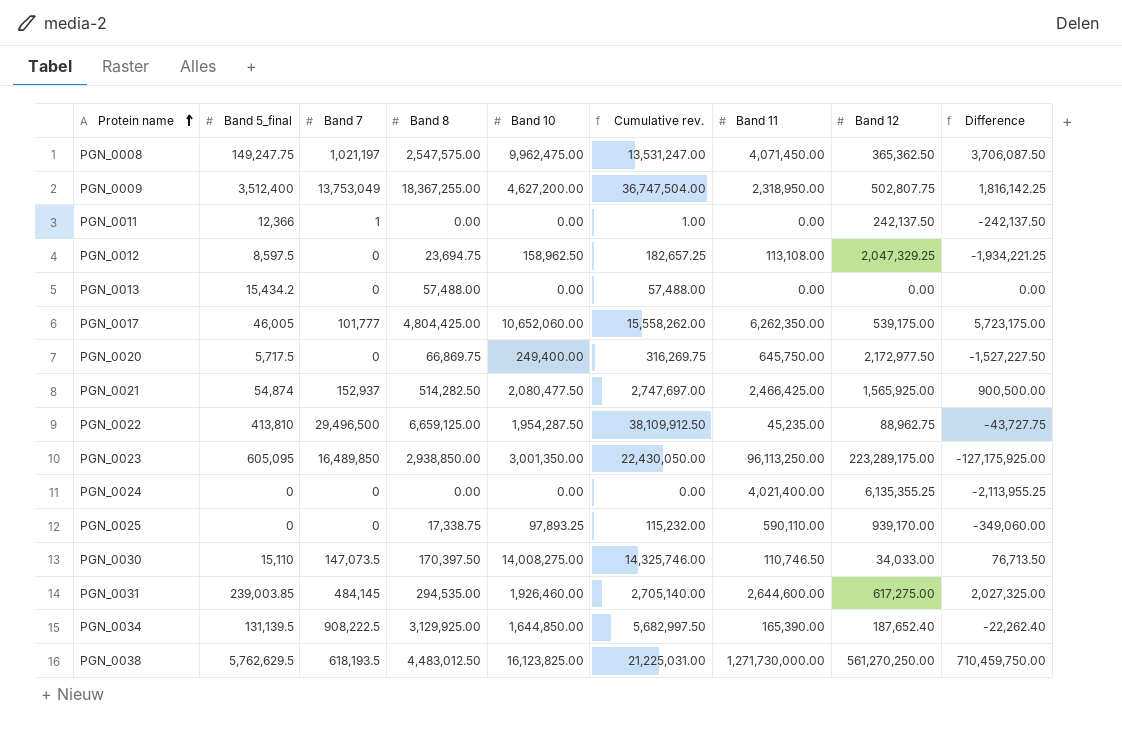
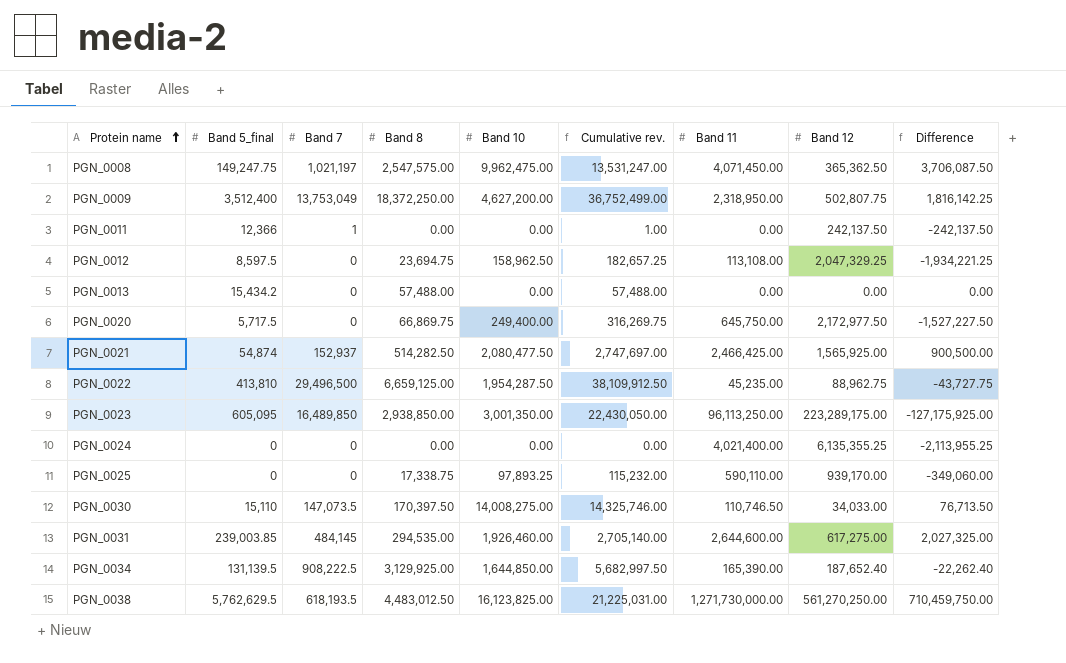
row PGN_0017: 46,005 | 101,777 | 4,804,425.00 | 10,652,060.00 | 15,558,262.00 | 6,262,350.00 | 539,175.00 | 5,723,175.00 -> none
PGN_0009 | Band 8: 18,367,255.00 -> 18,372,250.00
PGN_0009 | Cumulative rev.: 36,747,504.00 -> 36,752,499.00

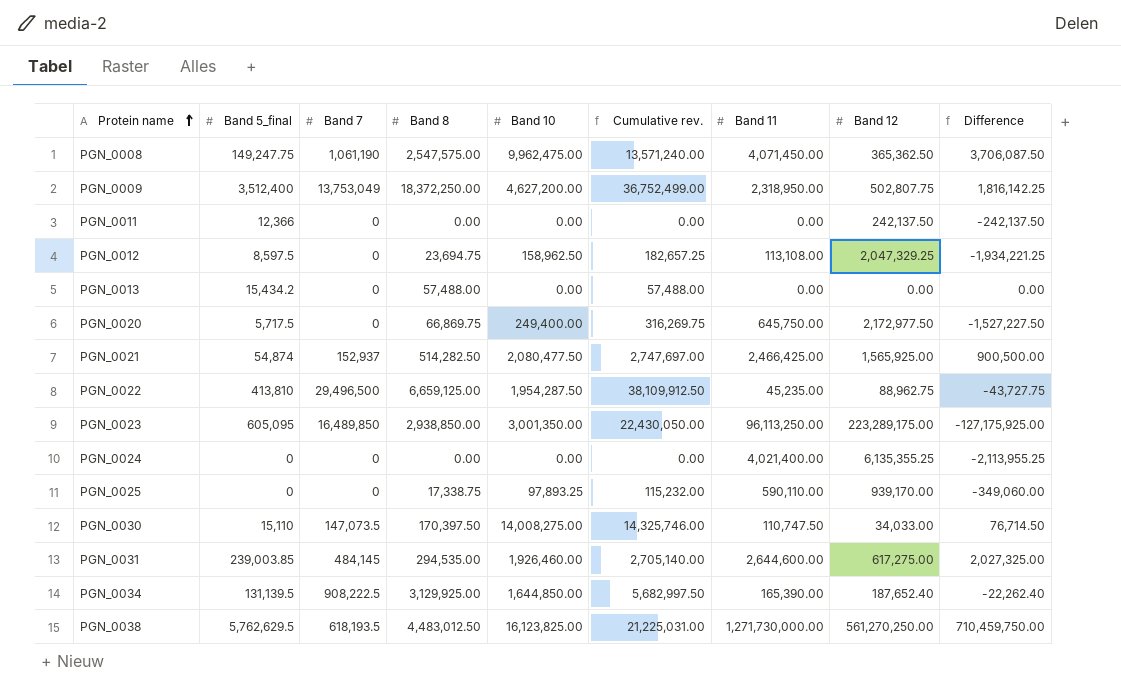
PGN_0008 | Band 7: 1,021,197 -> 1,061,190
PGN_0008 | Cumulative rev.: 13,531,247.00 -> 13,571,240.00
PGN_0011 | Band 7: 1 -> 0
PGN_0011 | Cumulative rev.: 1.00 -> 0.00
PGN_0030 | Band 11: 110,746.50 -> 110,747.50
PGN_0030 | Difference: 76,713.50 -> 76,714.50

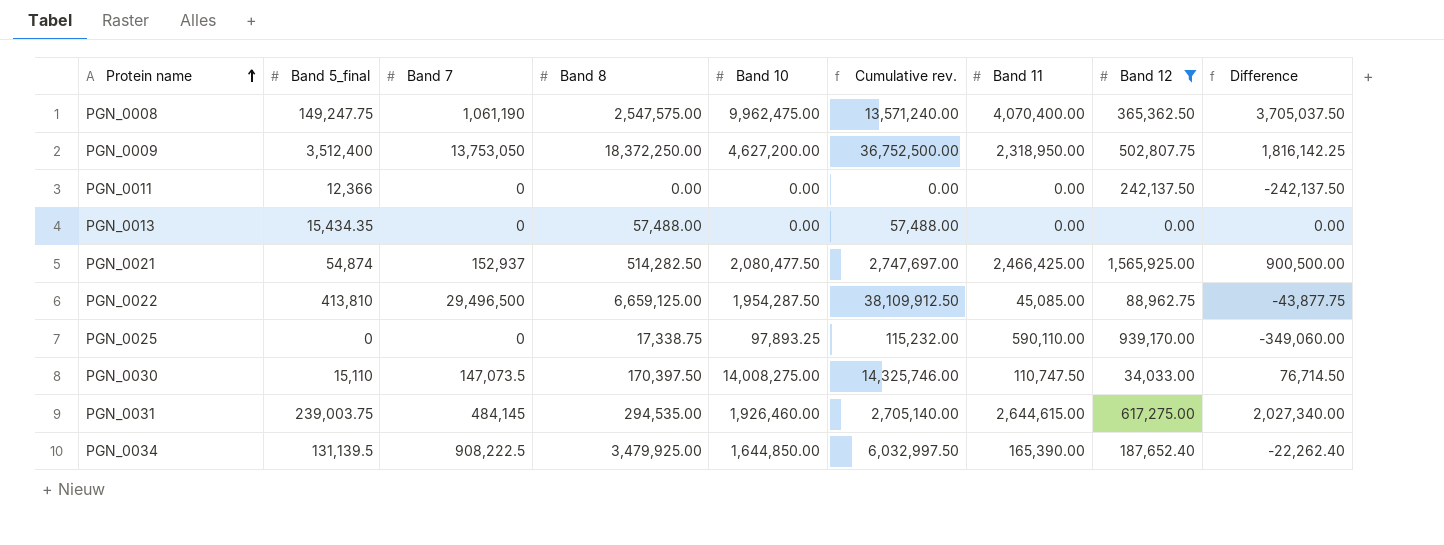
filter: none -> Band 12 <= 1,565,925.00
PGN_0008 | Band 11: 4,071,450.00 -> 4,070,400.00
PGN_0008 | Difference: 3,706,087.50 -> 3,705,037.50
PGN_0009 | Band 7: 13,753,049 -> 13,753,050
PGN_0009 | Cumulative rev.: 36,752,499.00 -> 36,752,500.00
PGN_0013 | Band 5_final: 15,434.2 -> 15,434.35
PGN_0022 | Band 11: 45,235.00 -> 45,085.00
PGN_0022 | Difference: -43,727.75 -> -43,877.75
PGN_0031 | Band 5_final: 239,003.85 -> 239,003.75
PGN_0031 | Band 11: 2,644,600.00 -> 2,644,615.00
PGN_0031 | Difference: 2,027,325.00 -> 2,027,340.00
PGN_0034 | Band 8: 3,129,925.00 -> 3,479,925.00
PGN_0034 | Cumulative rev.: 5,682,997.50 -> 6,032,997.50

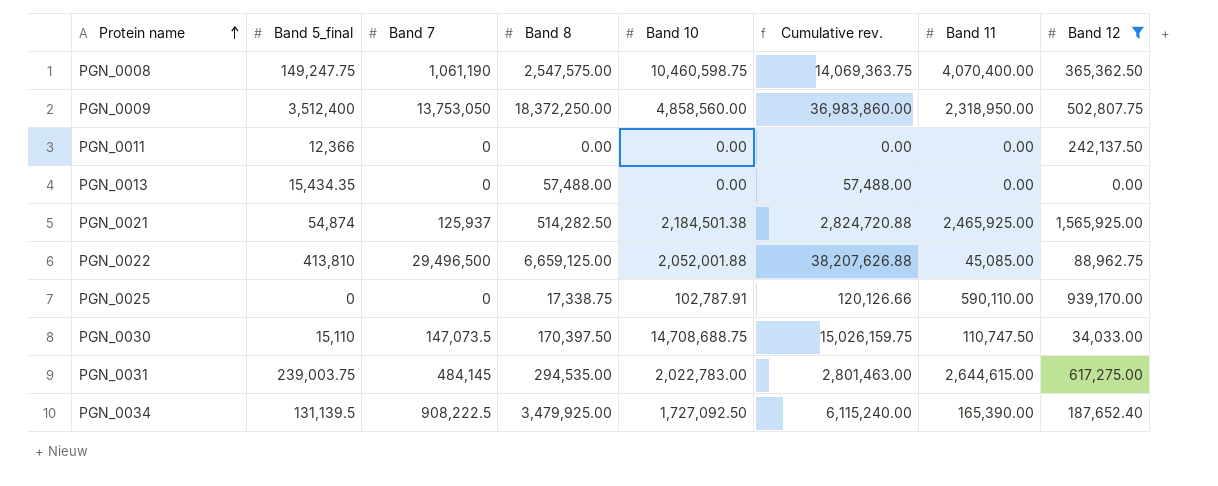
column Difference | formula: [Band 11] - [Band 12] -> none
PGN_0008 | Band 10: 9,962,475.00 -> 10,460,598.75
PGN_0008 | Cumulative rev.: 13,571,240.00 -> 14,069,363.75
PGN_0009 | Band 10: 4,627,200.00 -> 4,858,560.00
PGN_0009 | Cumulative rev.: 36,752,500.00 -> 36,983,860.00
PGN_0021 | Band 7: 152,937 -> 125,937
PGN_0021 | Band 10: 2,080,477.50 -> 2,184,501.38
PGN_0021 | Cumulative rev.: 2,747,697.00 -> 2,824,720.88
PGN_0021 | Band 11: 2,466,425.00 -> 2,465,925.00
PGN_0022 | Band 10: 1,954,287.50 -> 2,052,001.88
PGN_0022 | Cumulative rev.: 38,109,912.50 -> 38,207,626.88
PGN_0025 | Band 10: 97,893.25 -> 102,787.91
PGN_0025 | Cumulative rev.: 115,232.00 -> 120,126.66
PGN_0030 | Band 10: 14,008,275.00 -> 14,708,688.75
PGN_0030 | Cumulative rev.: 14,325,746.00 -> 15,026,159.75
PGN_0031 | Band 10: 1,926,460.00 -> 2,022,783.00
PGN_0031 | Cumulative rev.: 2,705,140.00 -> 2,801,463.00
PGN_0034 | Band 10: 1,644,850.00 -> 1,727,092.50
PGN_0034 | Cumulative rev.: 6,032,997.50 -> 6,115,240.00

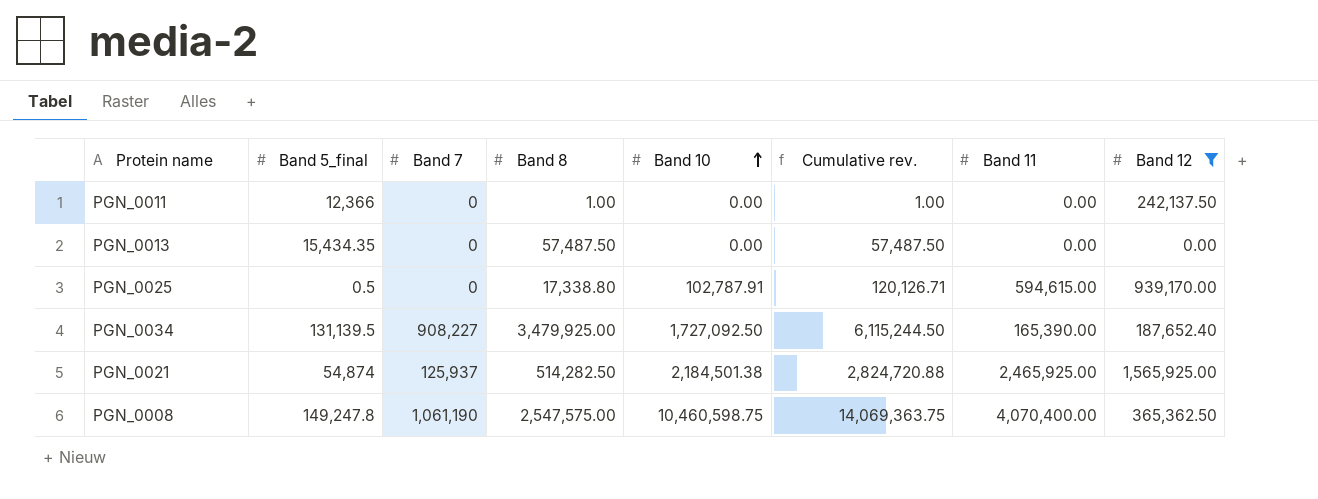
row order: Protein name ascending -> Band 10 ascending
row PGN_0009: 3,512,400 | 13,753,050 | 18,372,250.00 | 4,858,560.00 | 36,983,860.00 | 2,318,950.00 | 502,807.75 -> none
row PGN_0022: 413,810 | 29,496,500 | 6,659,125.00 | 2,052,001.88 | 38,207,626.88 | 45,085.00 | 88,962.75 -> none
row PGN_0030: 15,110 | 147,073.5 | 170,397.50 | 14,708,688.75 | 15,026,159.75 | 110,747.50 | 34,033.00 -> none
row PGN_0031: 239,003.75 | 484,145 | 294,535.00 | 2,022,783.00 | 2,801,463.00 | 2,644,615.00 | 617,275.00 -> none
PGN_0011 | Band 8: 0.00 -> 1.00
PGN_0011 | Cumulative rev.: 0.00 -> 1.00
PGN_0013 | Band 8: 57,488.00 -> 57,487.50
PGN_0013 | Cumulative rev.: 57,488.00 -> 57,487.50
PGN_0025 | Band 5_final: 0 -> 0.5
PGN_0025 | Band 8: 17,338.75 -> 17,338.80
PGN_0025 | Cumulative rev.: 120,126.66 -> 120,126.71
PGN_0025 | Band 11: 590,110.00 -> 594,615.00
PGN_0034 | Band 7: 908,222.5 -> 908,227
PGN_0034 | Cumulative rev.: 6,115,240.00 -> 6,115,244.50
PGN_0008 | Band 5_final: 149,247.75 -> 149,247.8

